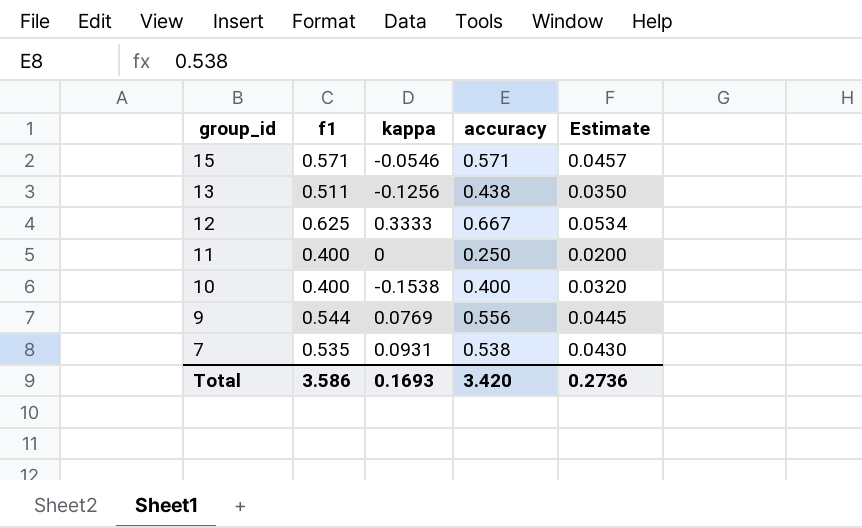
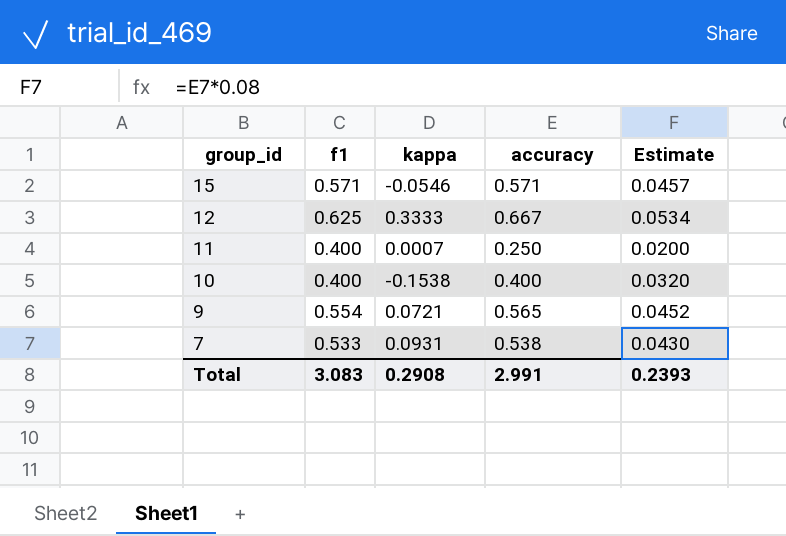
row 13: 0.511 | -0.1256 | 0.438 | 0.0350 -> none
11 | kappa: 0 -> 0.0007
9 | f1: 0.544 -> 0.554
9 | kappa: 0.0769 -> 0.0721
9 | accuracy: 0.556 -> 0.565
9 | Estimate: 0.0445 -> 0.0452
7 | f1: 0.535 -> 0.533
Total | f1: 3.586 -> 3.083
Total | kappa: 0.1693 -> 0.2908
Total | accuracy: 3.420 -> 2.991
Total | Estimate: 0.2736 -> 0.2393

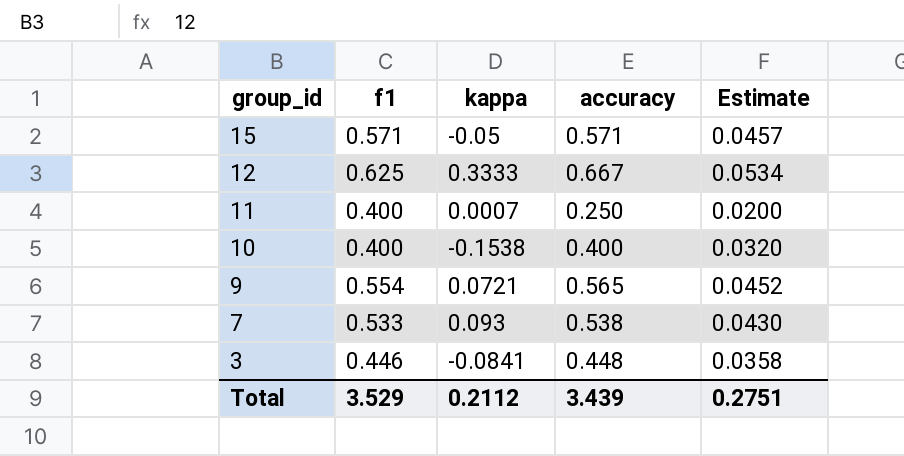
15 | kappa: -0.0546 -> -0.05
7 | kappa: 0.0931 -> 0.093
row 3: none -> 0.446 | -0.0841 | 0.448 | 0.0358
Total | f1: 3.083 -> 3.529
Total | kappa: 0.2908 -> 0.2112
Total | accuracy: 2.991 -> 3.439
Total | Estimate: 0.2393 -> 0.2751

